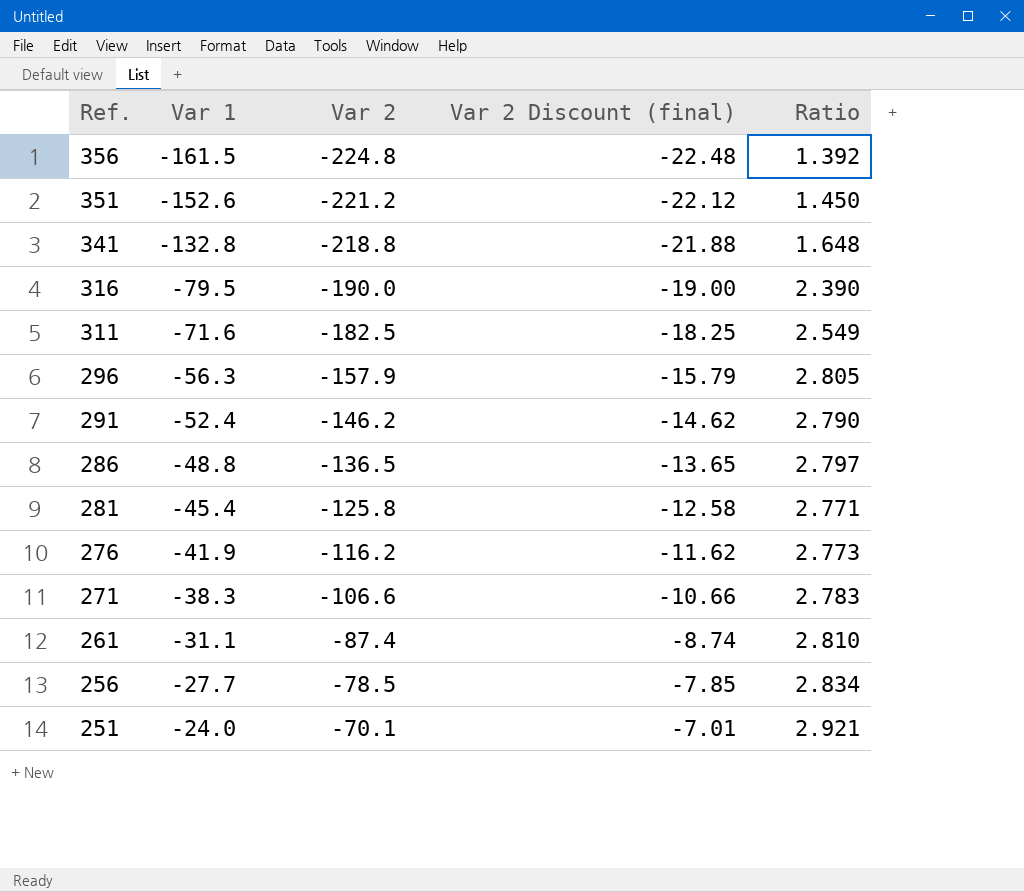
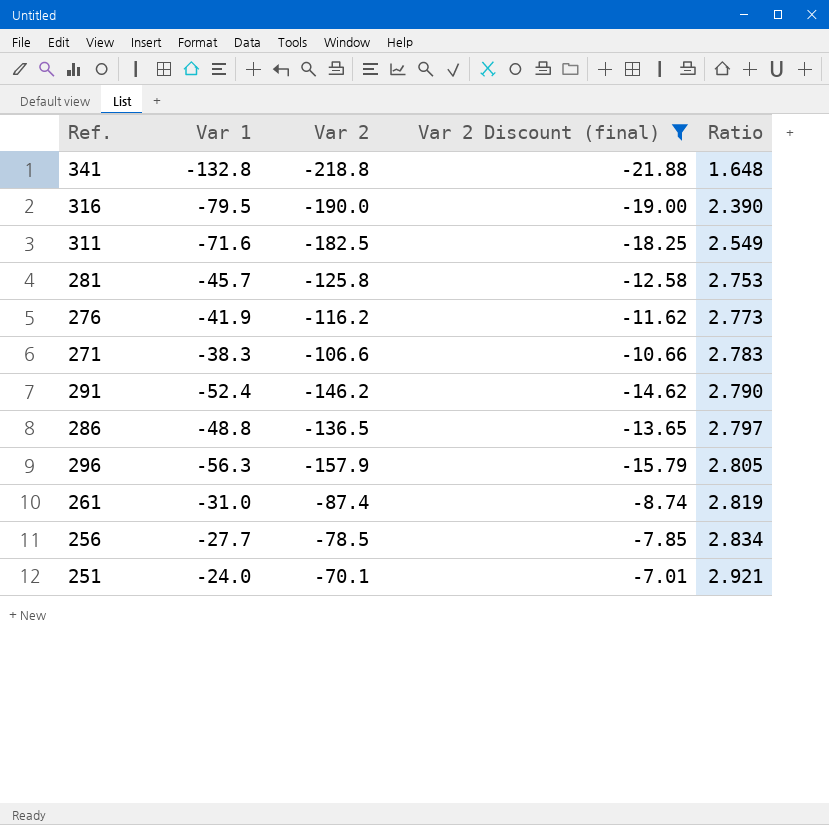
filter: none -> Var 2 Discount (final) >= -21.88
row order: Ref. descending -> Ratio ascending
281 | Var 1: -45.4 -> -45.7
281 | Ratio: 2.771 -> 2.753
261 | Var 1: -31.1 -> -31.0
261 | Ratio: 2.810 -> 2.819

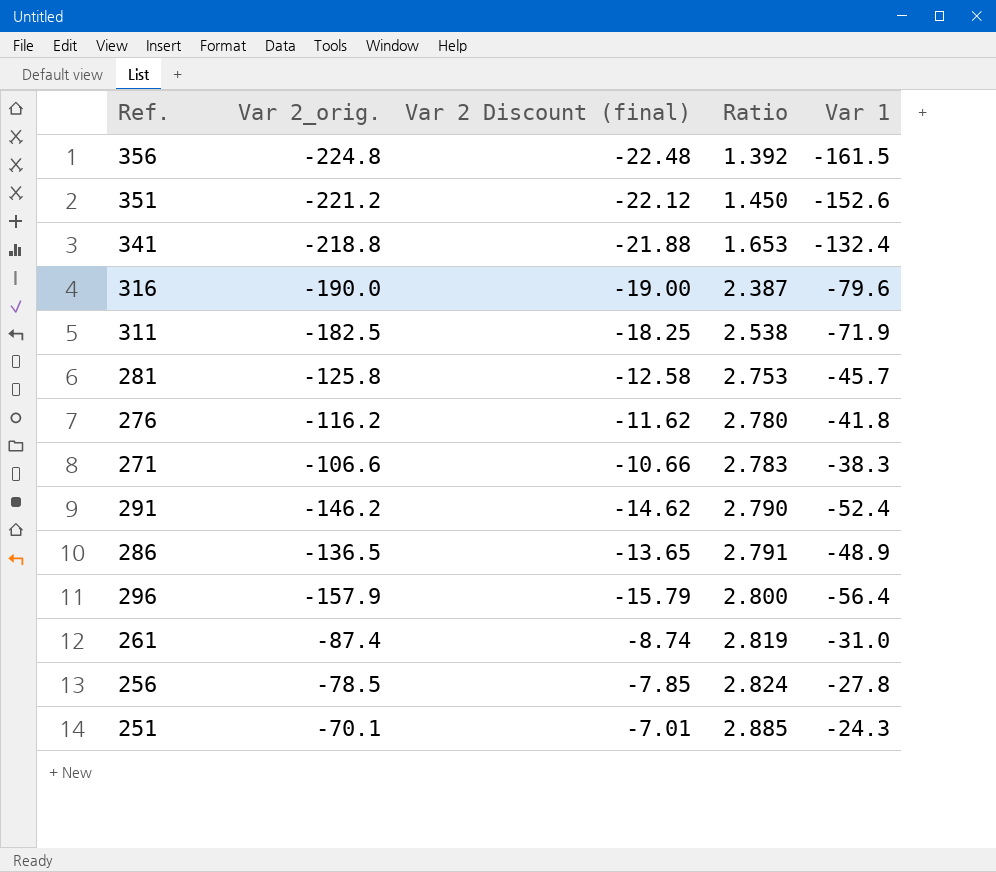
filter: Var 2 Discount (final) >= -21.88 -> none
column name: Var 2 -> Var 2_orig.
column Var 1 | position: 2 -> 5
341 | Ratio: 1.648 -> 1.653
341 | Var 1: -132.8 -> -132.4
316 | Ratio: 2.390 -> 2.387
316 | Var 1: -79.5 -> -79.6
311 | Ratio: 2.549 -> 2.538
311 | Var 1: -71.6 -> -71.9
276 | Ratio: 2.773 -> 2.780
276 | Var 1: -41.9 -> -41.8
286 | Ratio: 2.797 -> 2.791
286 | Var 1: -48.8 -> -48.9
296 | Ratio: 2.805 -> 2.800
296 | Var 1: -56.3 -> -56.4
256 | Ratio: 2.834 -> 2.824
256 | Var 1: -27.7 -> -27.8
251 | Ratio: 2.921 -> 2.885
251 | Var 1: -24.0 -> -24.3

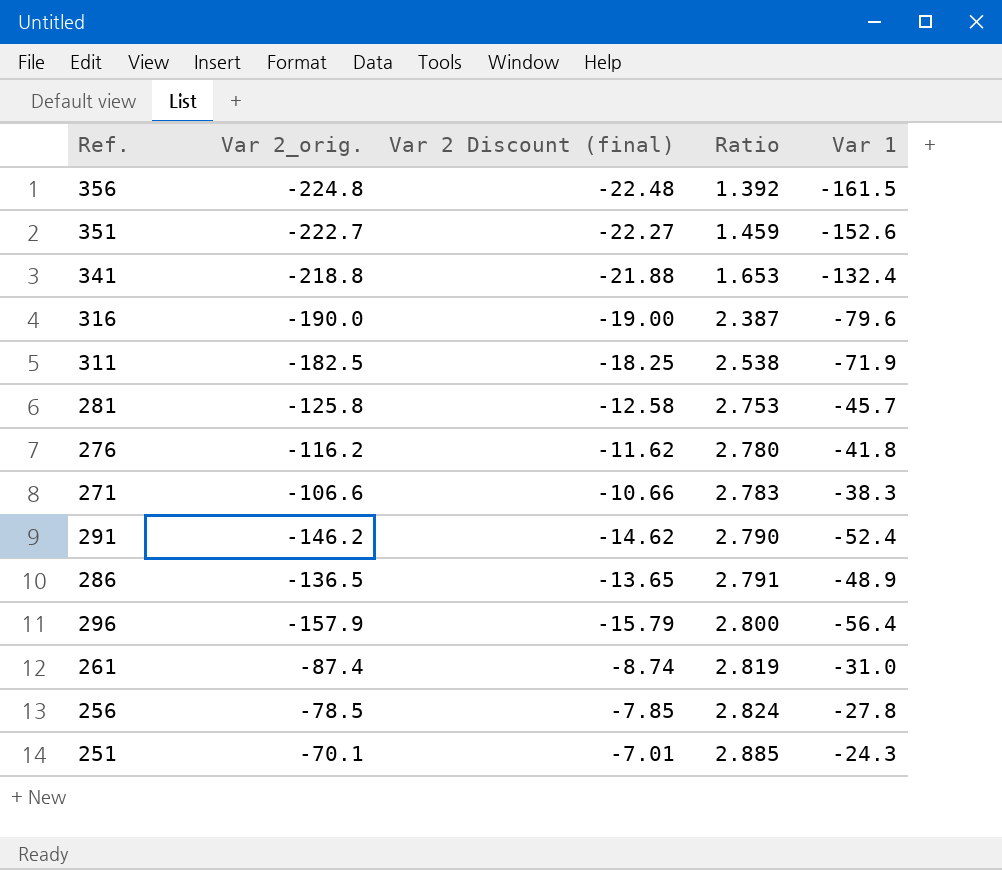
351 | Var 2_orig.: -221.2 -> -222.7
351 | Var 2 Discount (final): -22.12 -> -22.27
351 | Ratio: 1.450 -> 1.459

